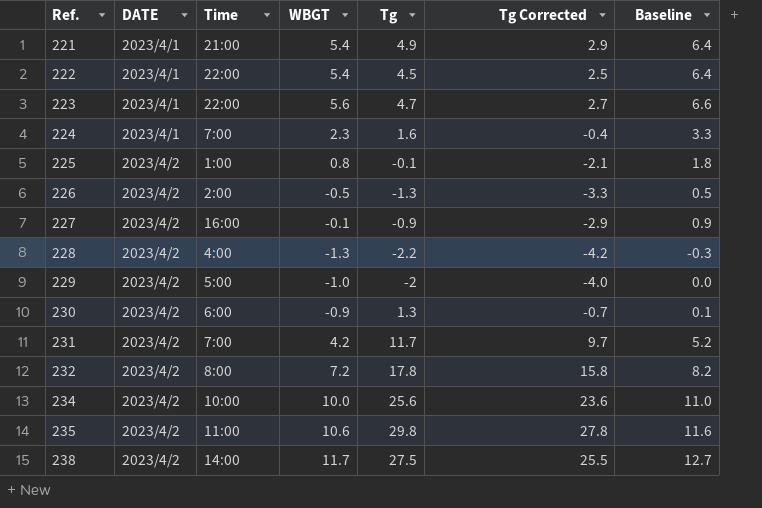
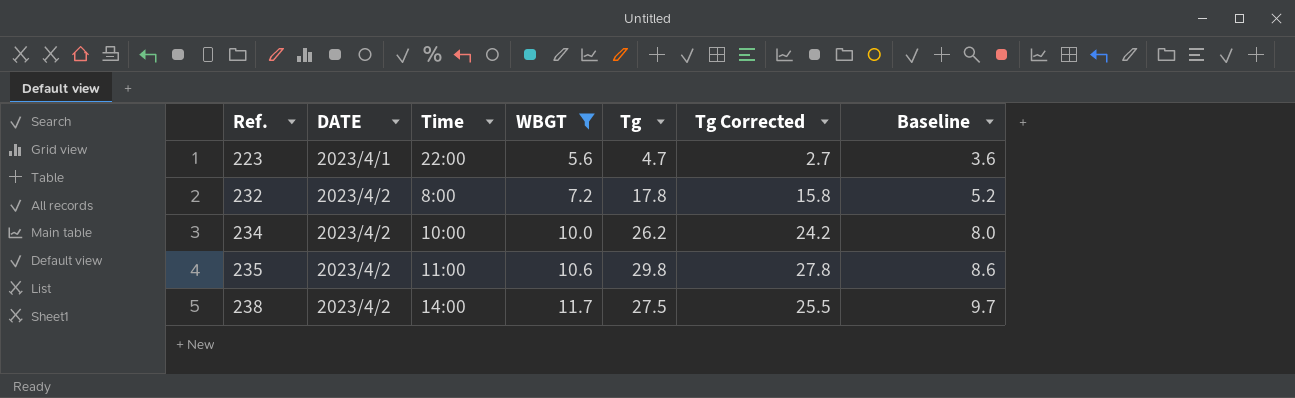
filter: none -> WBGT >= 5.6
column Baseline | formula: [WBGT] + 1 -> [WBGT] - 2
234 | Tg: 25.6 -> 26.2
234 | Tg Corrected: 23.6 -> 24.2

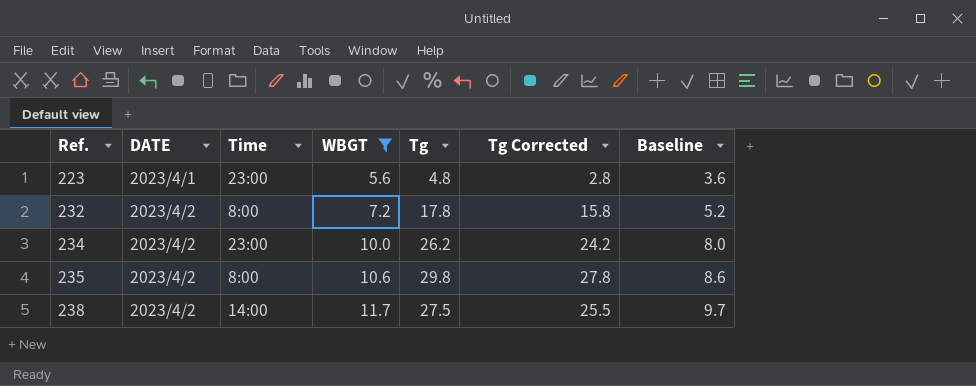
223 | Time: 22:00 -> 23:00
223 | Tg: 4.7 -> 4.8
223 | Tg Corrected: 2.7 -> 2.8
234 | Time: 10:00 -> 23:00
235 | Time: 11:00 -> 8:00

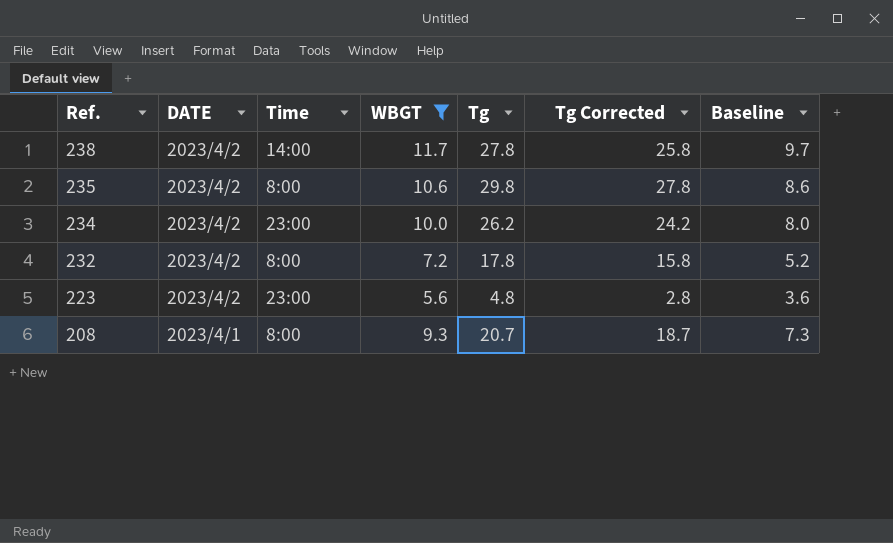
row order: Ref. ascending -> Ref. descending
238 | Tg: 27.5 -> 27.8
238 | Tg Corrected: 25.5 -> 25.8
223 | DATE: 2023/4/1 -> 2023/4/2
row 208: none -> 2023/4/1 | 8:00 | 9.3 | 20.7 | 18.7 | 7.3

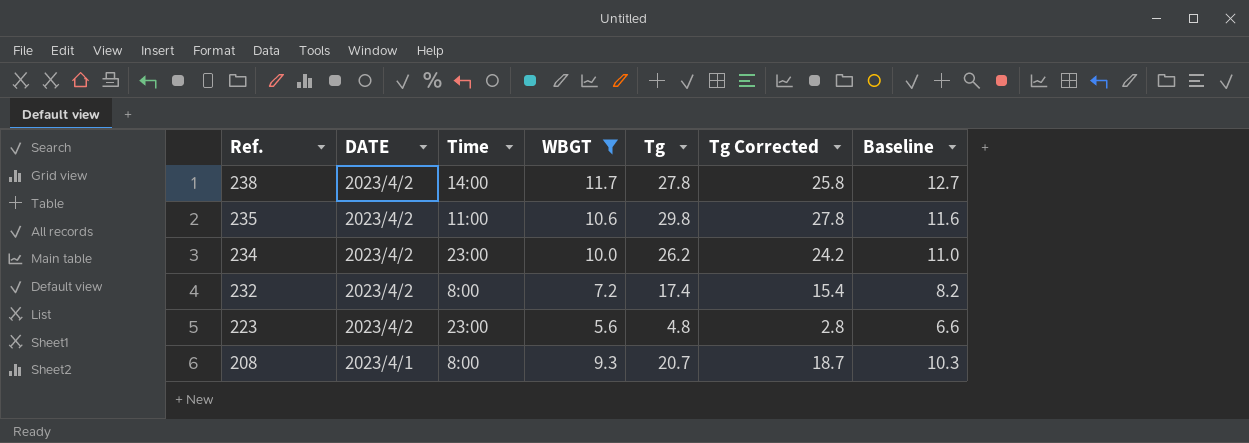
column Baseline | formula: [WBGT] - 2 -> [WBGT] + 1
235 | Time: 8:00 -> 11:00
232 | Tg: 17.8 -> 17.4
232 | Tg Corrected: 15.8 -> 15.4

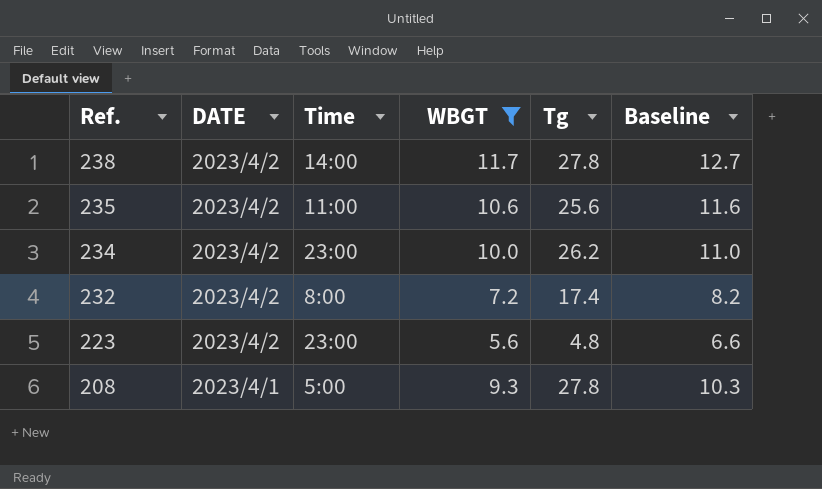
column Tg Corrected | formula: [Tg] - 2 -> none
235 | Tg: 29.8 -> 25.6
208 | Time: 8:00 -> 5:00
208 | Tg: 20.7 -> 27.8

